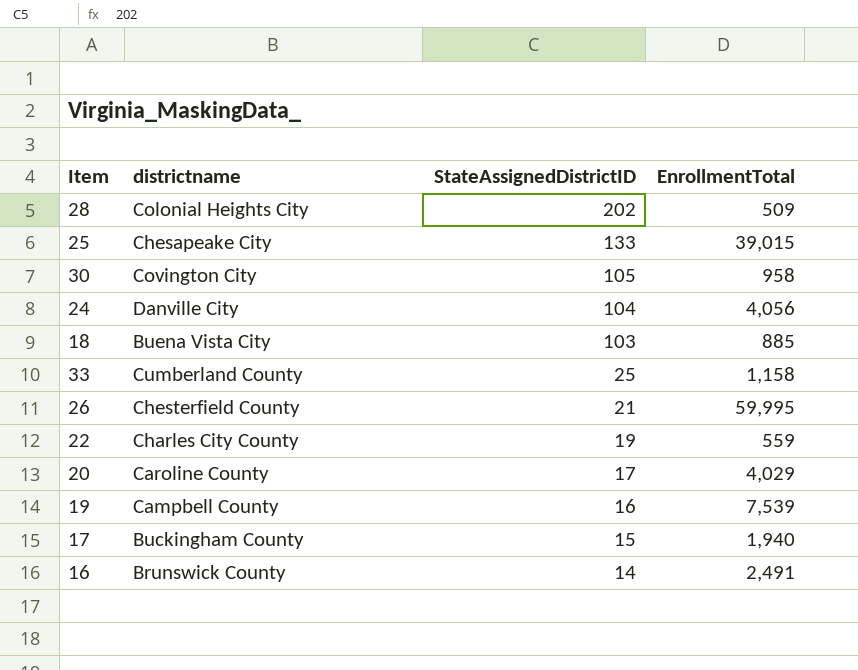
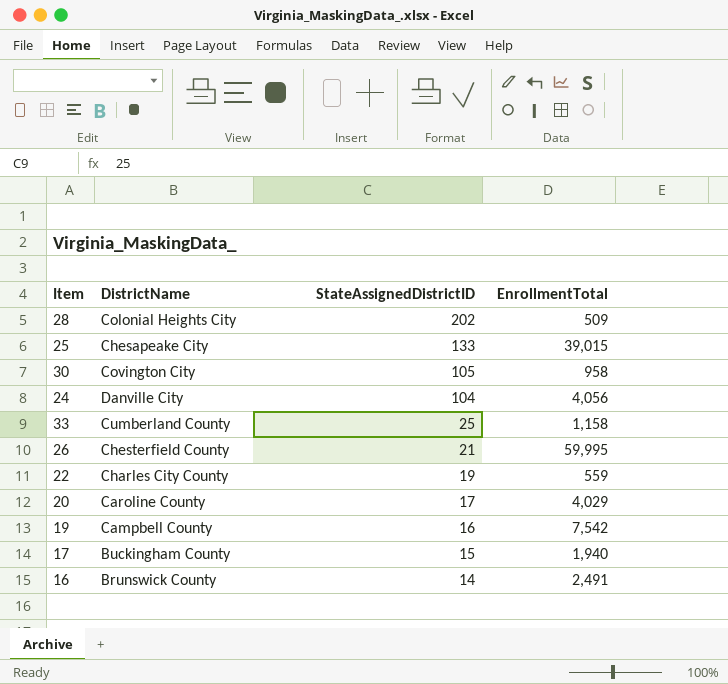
column name: districtname -> DistrictName
row 18: Buena Vista City | 103 | 885 -> none
19 | EnrollmentTotal: 7,539 -> 7,542

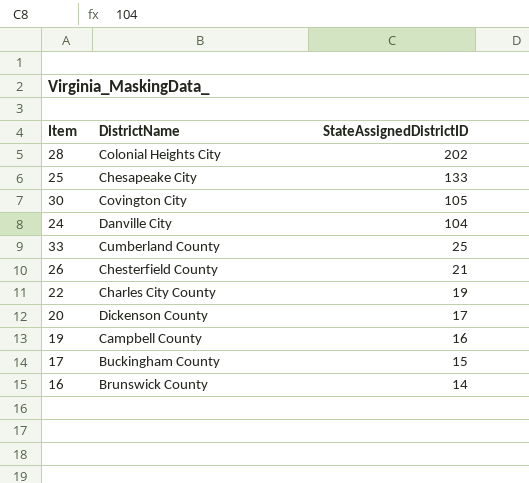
column EnrollmentTotal | position: 4 -> none
20 | DistrictName: Caroline County -> Dickenson County

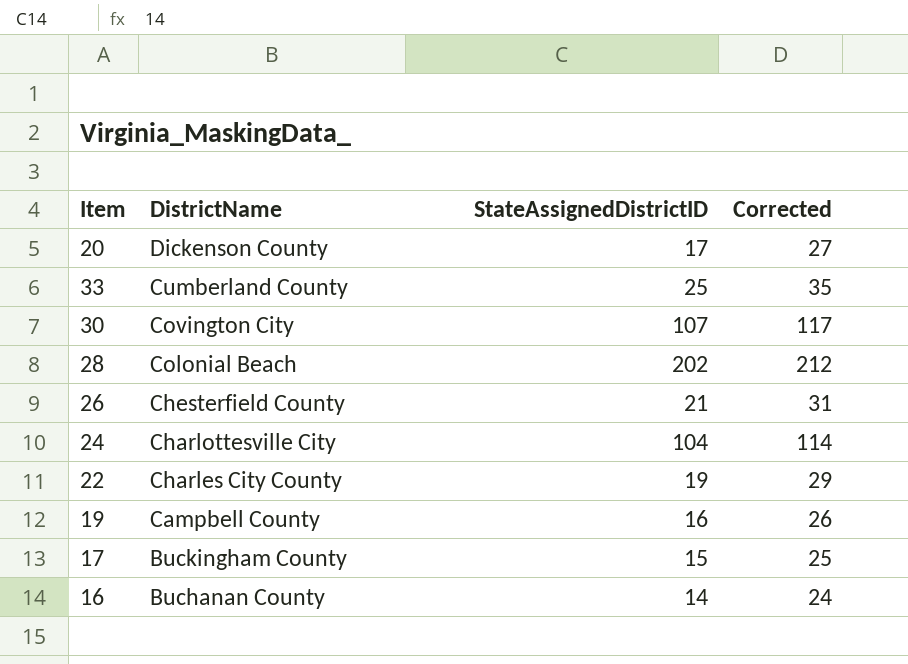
row order: StateAssignedDistrictID descending -> DistrictName descending
column Corrected | formula: none -> [StateAssignedDistrictID] + 10
row 25: Chesapeake City | 133 -> none
30 | StateAssignedDistrictID: 105 -> 107
28 | DistrictName: Colonial Heights City -> Colonial Beach
24 | DistrictName: Danville City -> Charlottesville City
16 | DistrictName: Brunswick County -> Buchanan County

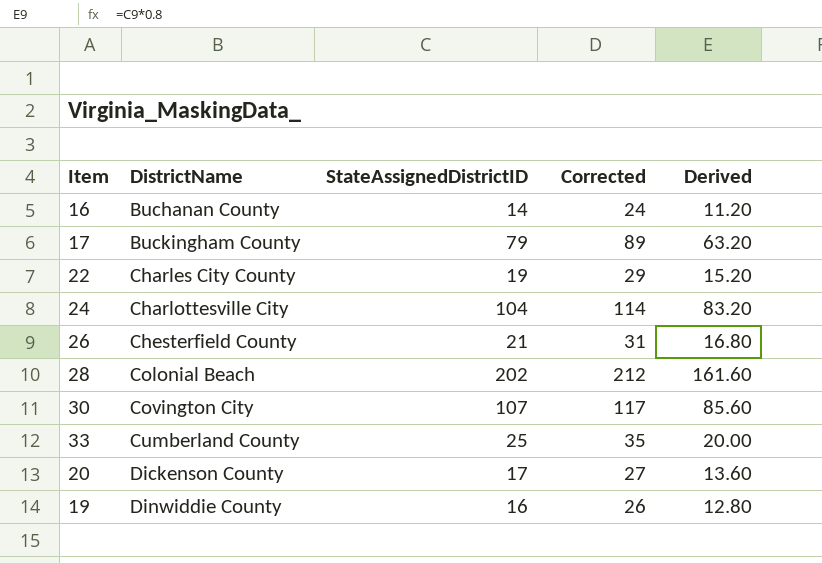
row order: DistrictName descending -> DistrictName ascending
column Derived | formula: none -> [StateAssignedDistrictID] * 0.8
17 | StateAssignedDistrictID: 15 -> 79
17 | Corrected: 25 -> 89
19 | DistrictName: Campbell County -> Dinwiddie County

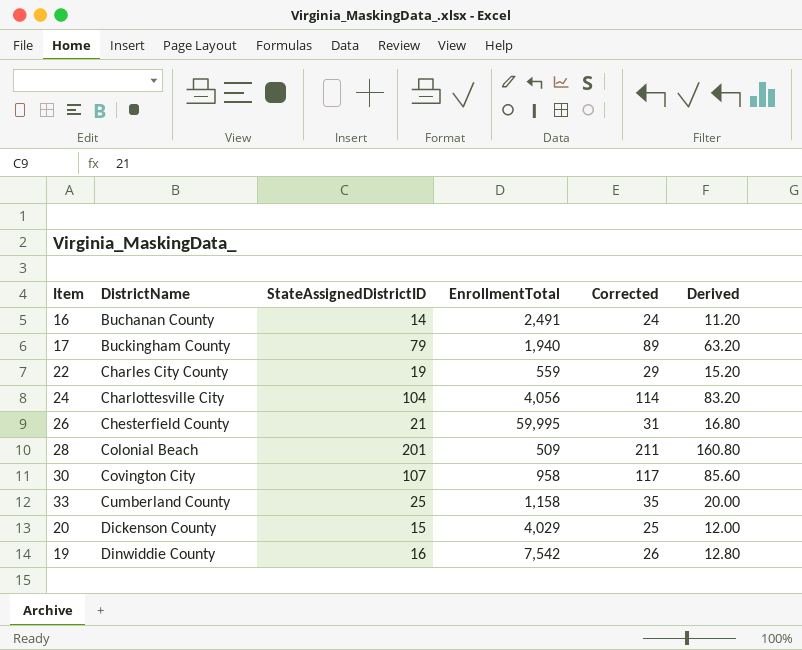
column EnrollmentTotal | position: none -> 4
28 | StateAssignedDistrictID: 202 -> 201
28 | Corrected: 212 -> 211
28 | Derived: 161.60 -> 160.80
20 | StateAssignedDistrictID: 17 -> 15
20 | Corrected: 27 -> 25
20 | Derived: 13.60 -> 12.00

